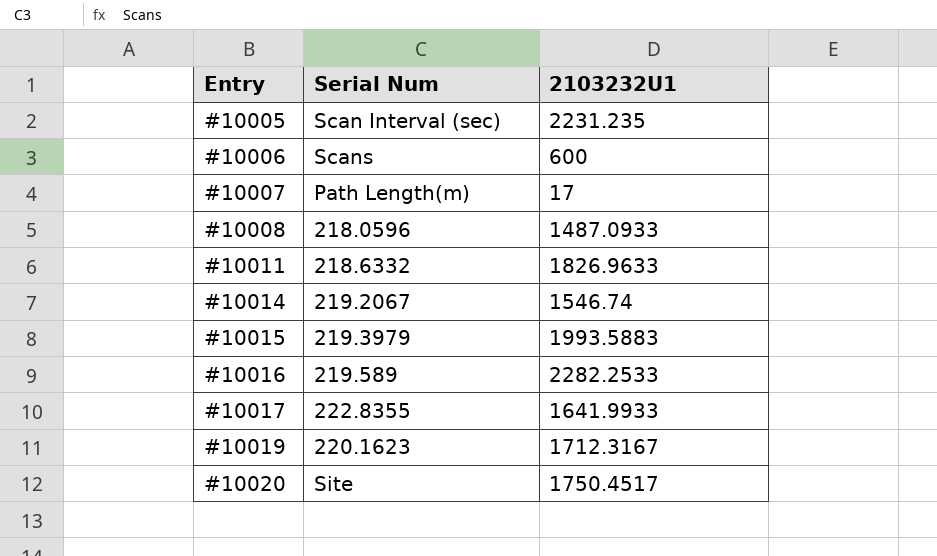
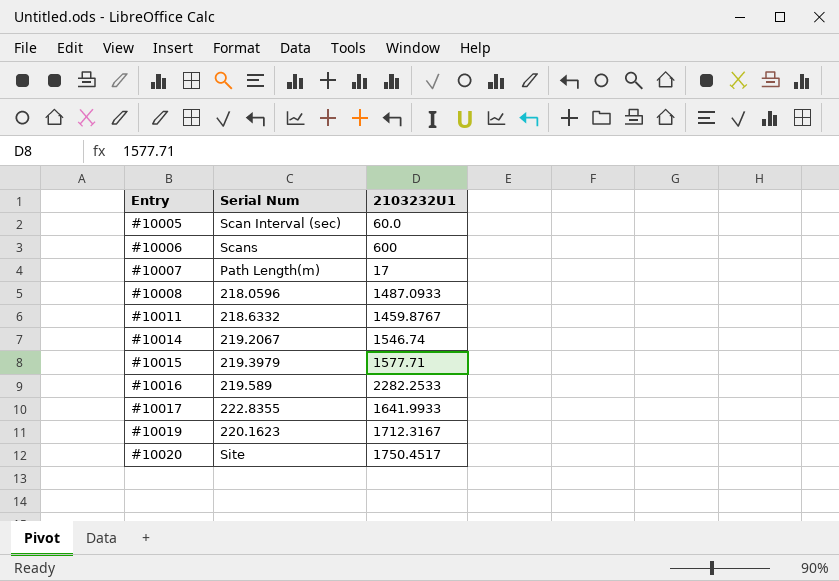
#10005 | 2103232U1: 2231.235 -> 60.0
#10011 | 2103232U1: 1826.9633 -> 1459.8767
#10015 | 2103232U1: 1993.5883 -> 1577.71

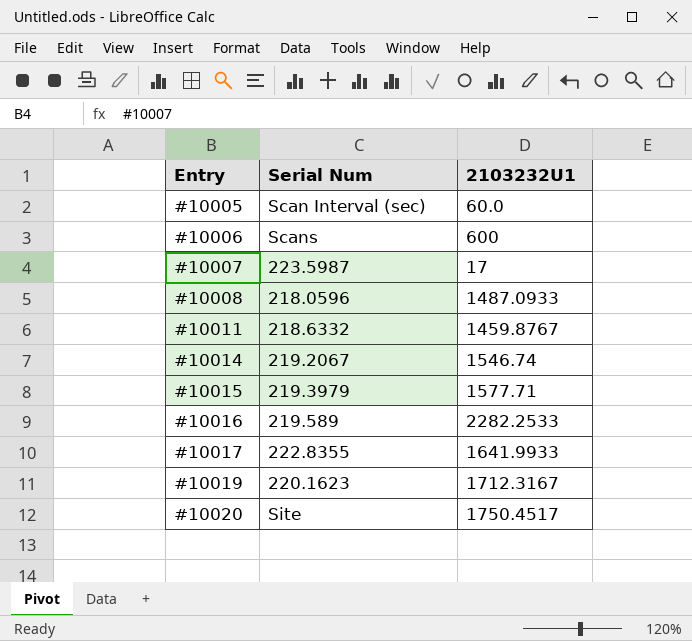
#10007 | Serial Num: Path Length(m) -> 223.5987

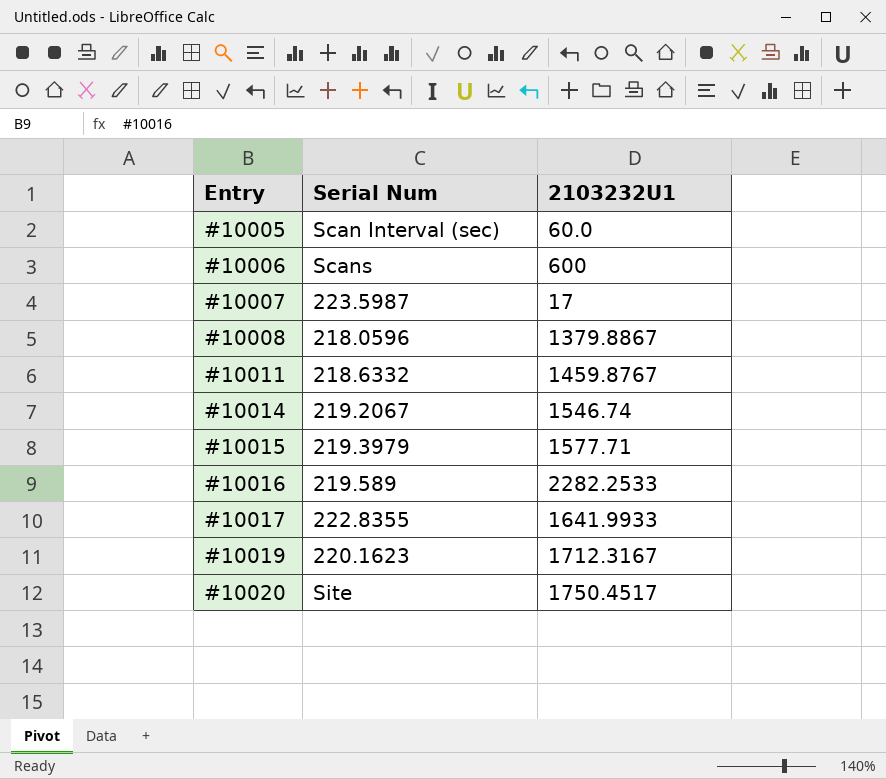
#10008 | 2103232U1: 1487.0933 -> 1379.8867

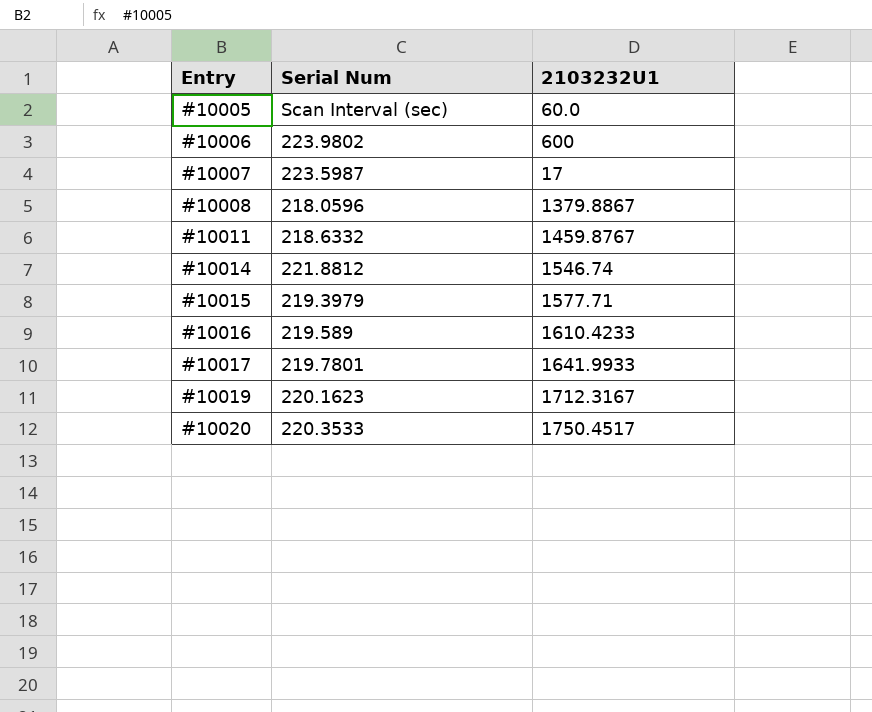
#10006 | Serial Num: Scans -> 223.9802
#10014 | Serial Num: 219.2067 -> 221.8812
#10016 | 2103232U1: 2282.2533 -> 1610.4233
#10017 | Serial Num: 222.8355 -> 219.7801
#10020 | Serial Num: Site -> 220.3533

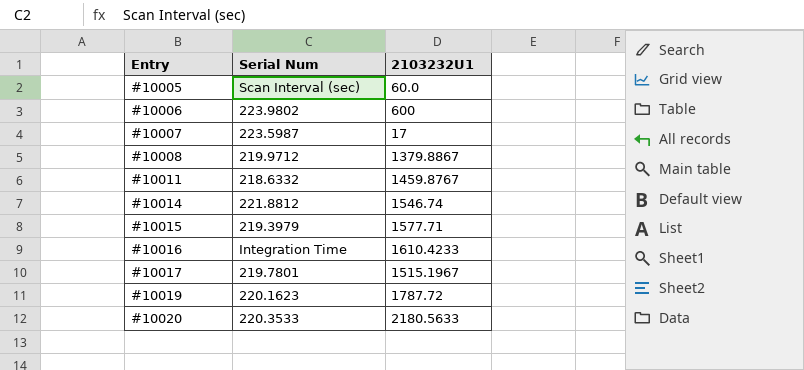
#10008 | Serial Num: 218.0596 -> 219.9712
#10016 | Serial Num: 219.589 -> Integration Time
#10017 | 2103232U1: 1641.9933 -> 1515.1967
#10019 | 2103232U1: 1712.3167 -> 1787.72
#10020 | 2103232U1: 1750.4517 -> 2180.5633

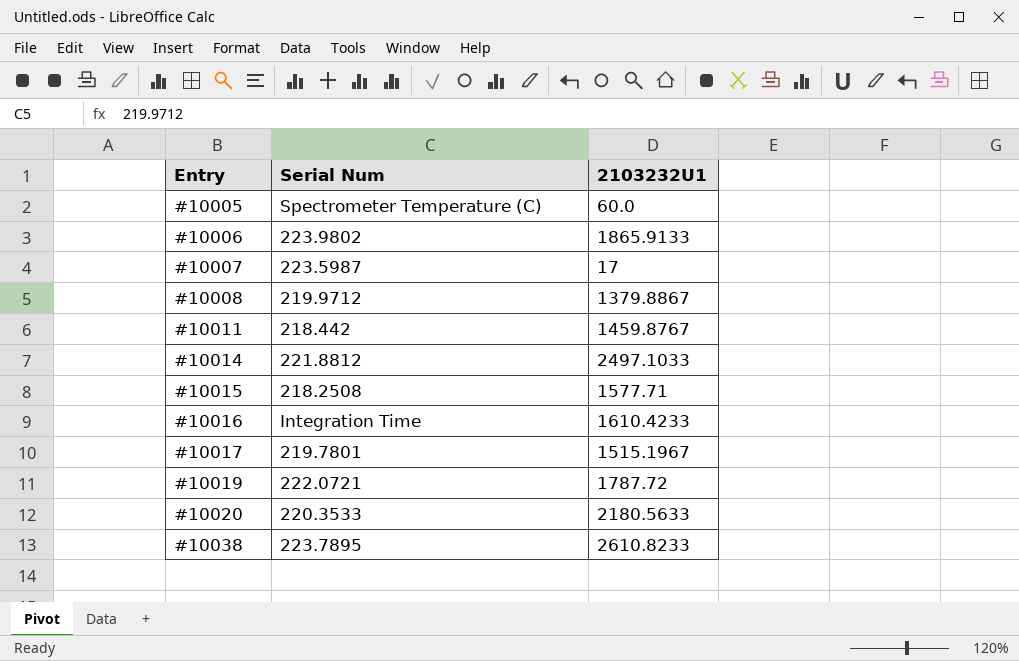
#10005 | Serial Num: Scan Interval (sec) -> Spectrometer Temperature (C)
#10006 | 2103232U1: 600 -> 1865.9133
#10011 | Serial Num: 218.6332 -> 218.442
#10014 | 2103232U1: 1546.74 -> 2497.1033
#10015 | Serial Num: 219.3979 -> 218.2508
#10019 | Serial Num: 220.1623 -> 222.0721
row #10038: none -> 223.7895 | 2610.8233

